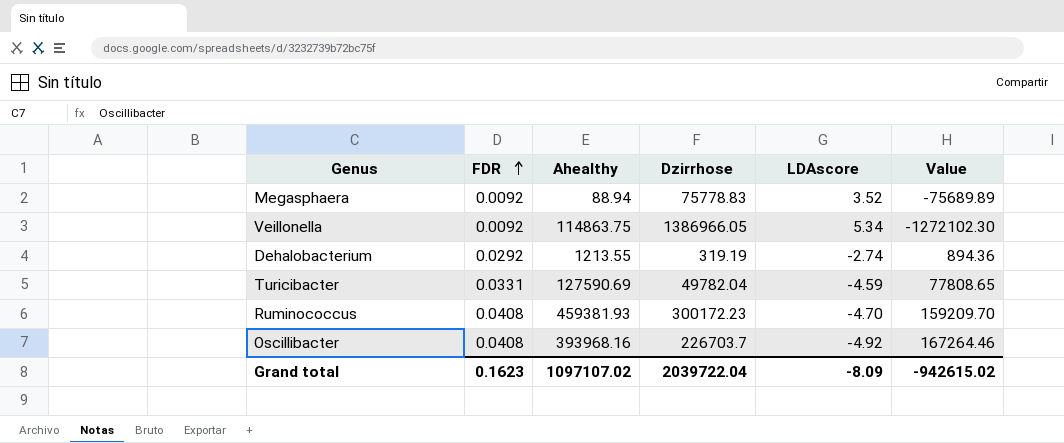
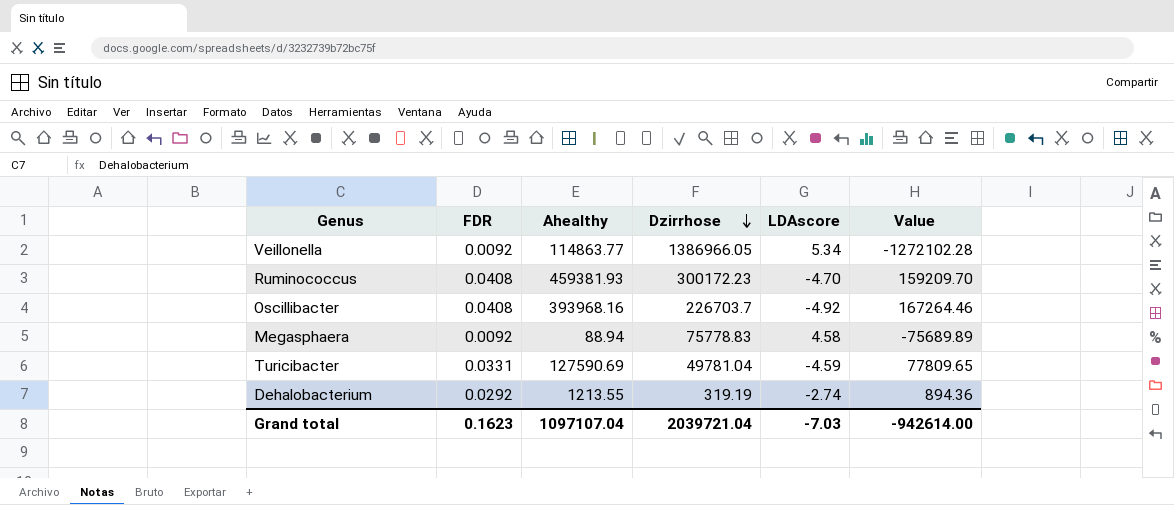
row order: FDR ascending -> Dzirrhose descending
Veillonella | Ahealthy: 114863.75 -> 114863.77
Veillonella | Value: -1272102.30 -> -1272102.28
Megasphaera | LDAscore: 3.52 -> 4.58
Turicibacter | Dzirrhose: 49782.04 -> 49781.04
Turicibacter | Value: 77808.65 -> 77809.65
Grand total | Ahealthy: 1097107.02 -> 1097107.04
Grand total | Dzirrhose: 2039722.04 -> 2039721.04
Grand total | LDAscore: -8.09 -> -7.03
Grand total | Value: -942615.02 -> -942614.00

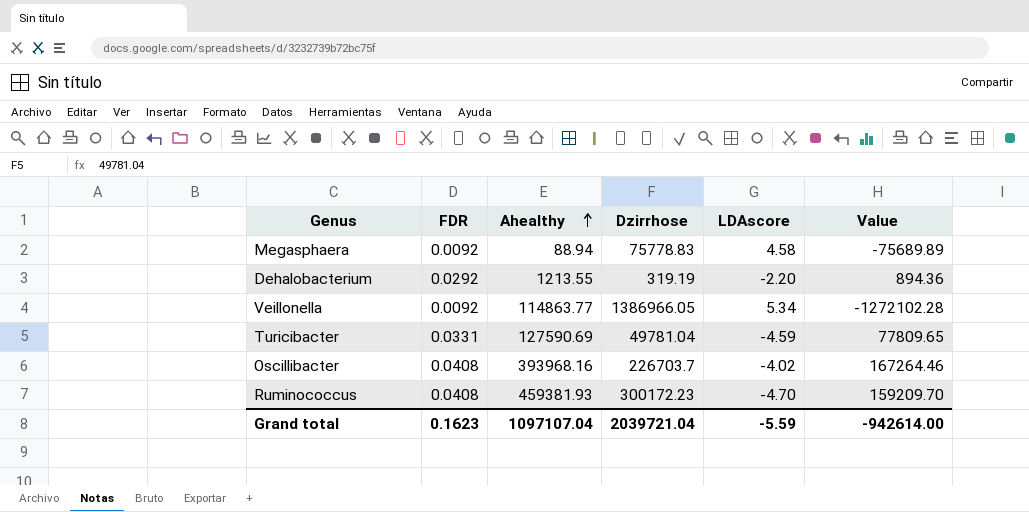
row order: Dzirrhose descending -> Ahealthy ascending
Dehalobacterium | LDAscore: -2.74 -> -2.20
Oscillibacter | LDAscore: -4.92 -> -4.02
Grand total | LDAscore: -7.03 -> -5.59

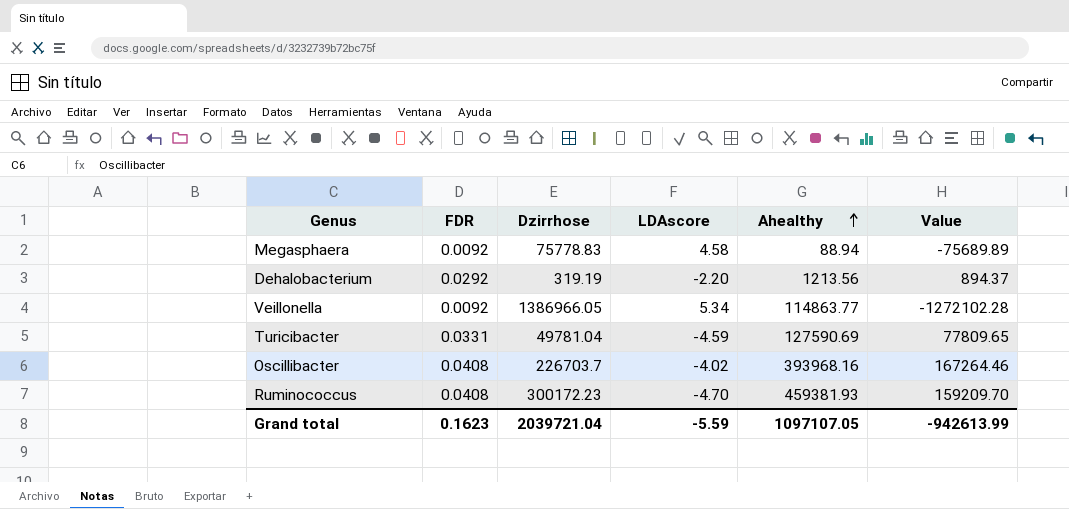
column Ahealthy | position: 3 -> 5
Dehalobacterium | Ahealthy: 1213.55 -> 1213.56
Dehalobacterium | Value: 894.36 -> 894.37
Grand total | Ahealthy: 1097107.04 -> 1097107.05
Grand total | Value: -942614.00 -> -942613.99

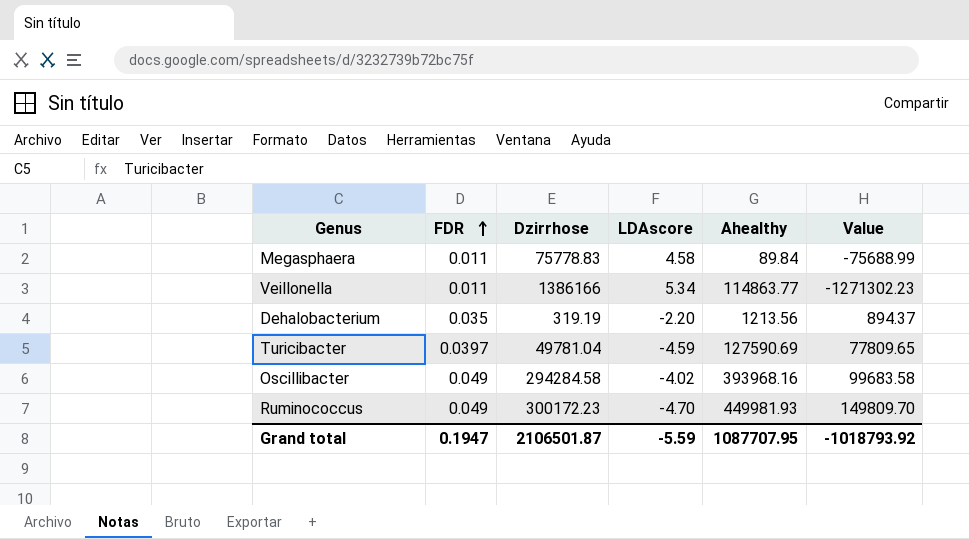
row order: Ahealthy ascending -> FDR ascending
Megasphaera | FDR: 0.0092 -> 0.011
Megasphaera | Ahealthy: 88.94 -> 89.84
Megasphaera | Value: -75689.89 -> -75688.99
Veillonella | FDR: 0.0092 -> 0.011
Veillonella | Dzirrhose: 1386966.05 -> 1386166
Veillonella | Value: -1272102.28 -> -1271302.23
Dehalobacterium | FDR: 0.0292 -> 0.035
Turicibacter | FDR: 0.0331 -> 0.0397
Oscillibacter | FDR: 0.0408 -> 0.049
Oscillibacter | Dzirrhose: 226703.7 -> 294284.58
Oscillibacter | Value: 167264.46 -> 99683.58
Ruminococcus | FDR: 0.0408 -> 0.049
Ruminococcus | Ahealthy: 459381.93 -> 449981.93
Ruminococcus | Value: 159209.70 -> 149809.70
Grand total | FDR: 0.1623 -> 0.1947
Grand total | Dzirrhose: 2039721.04 -> 2106501.87
Grand total | Ahealthy: 1097107.05 -> 1087707.95
Grand total | Value: -942613.99 -> -1018793.92

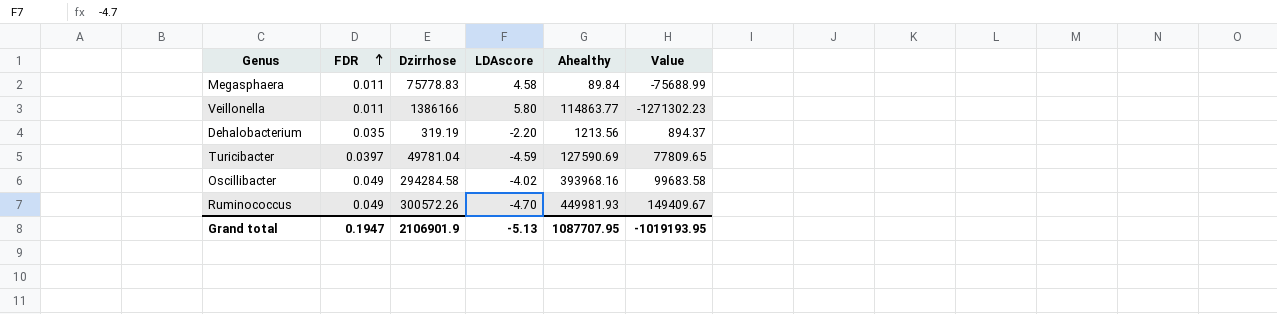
Veillonella | LDAscore: 5.34 -> 5.80
Ruminococcus | Dzirrhose: 300172.23 -> 300572.26
Ruminococcus | Value: 149809.70 -> 149409.67
Grand total | Dzirrhose: 2106501.87 -> 2106901.9
Grand total | LDAscore: -5.59 -> -5.13
Grand total | Value: -1018793.92 -> -1019193.95

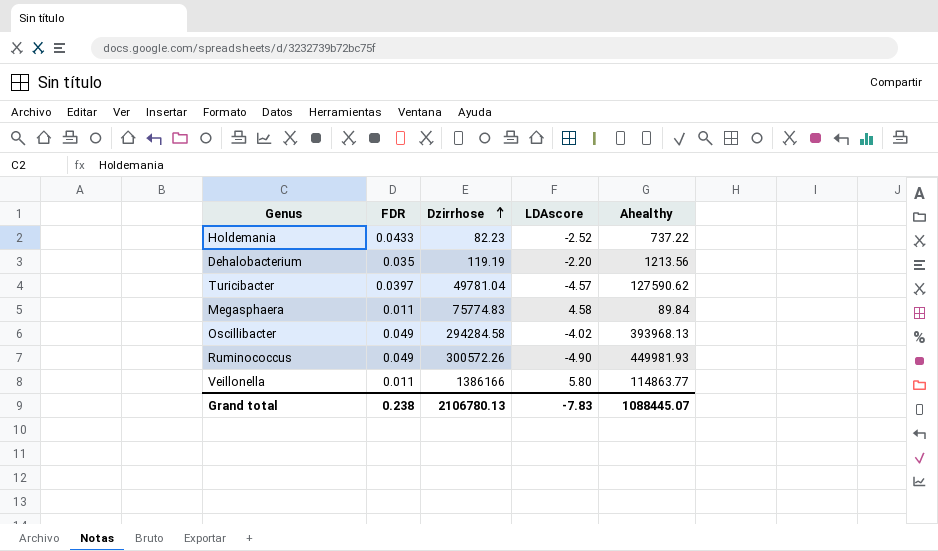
row order: FDR ascending -> Dzirrhose ascending
column Value | formula: [Ahealthy] - [Dzirrhose] -> none
row Holdemania: none -> 0.0433 | 82.23 | -2.52 | 737.22
Dehalobacterium | Dzirrhose: 319.19 -> 119.19
Turicibacter | LDAscore: -4.59 -> -4.57
Turicibacter | Ahealthy: 127590.69 -> 127590.62
Megasphaera | Dzirrhose: 75778.83 -> 75774.83
Oscillibacter | Ahealthy: 393968.16 -> 393968.13
Ruminococcus | LDAscore: -4.70 -> -4.90
Grand total | FDR: 0.1947 -> 0.238
Grand total | Dzirrhose: 2106901.9 -> 2106780.13
Grand total | LDAscore: -5.13 -> -7.83
Grand total | Ahealthy: 1087707.95 -> 1088445.07

